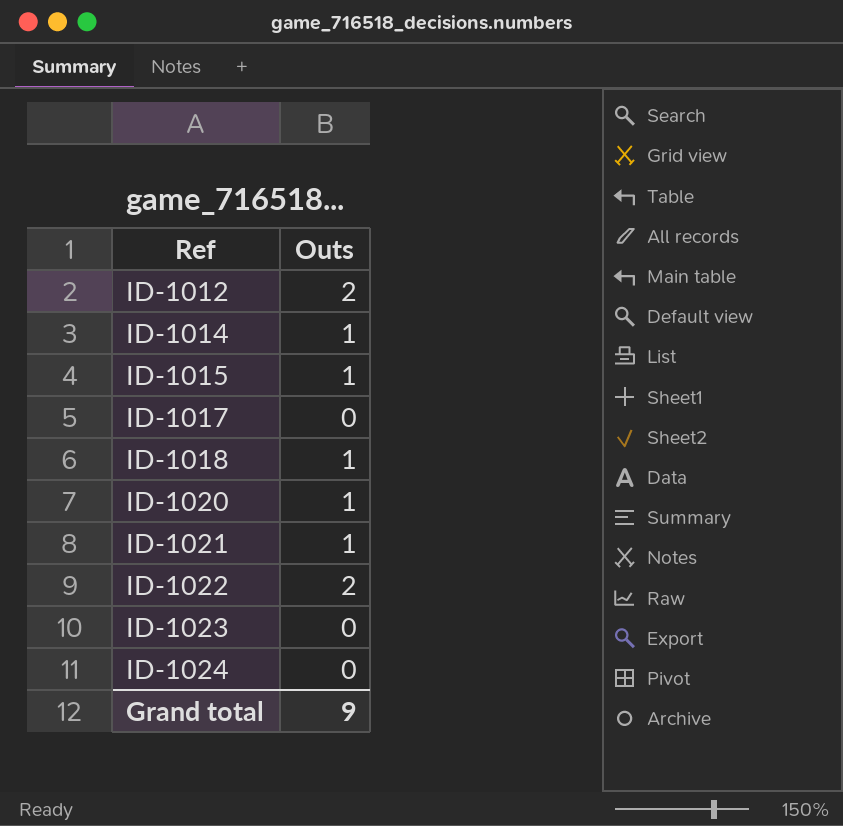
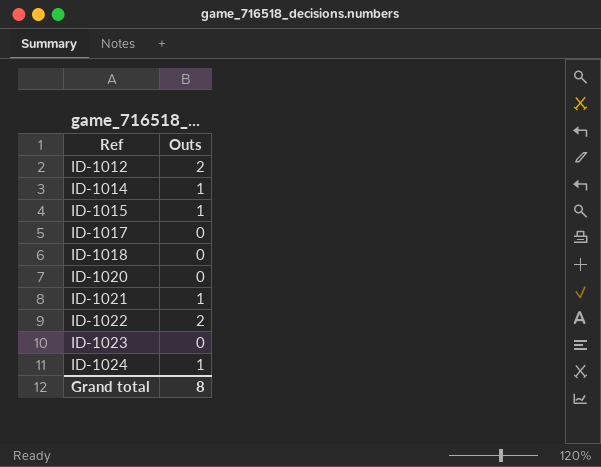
ID-1018 | Outs: 1 -> 0
ID-1020 | Outs: 1 -> 0
ID-1024 | Outs: 0 -> 1
Grand total | Outs: 9 -> 8

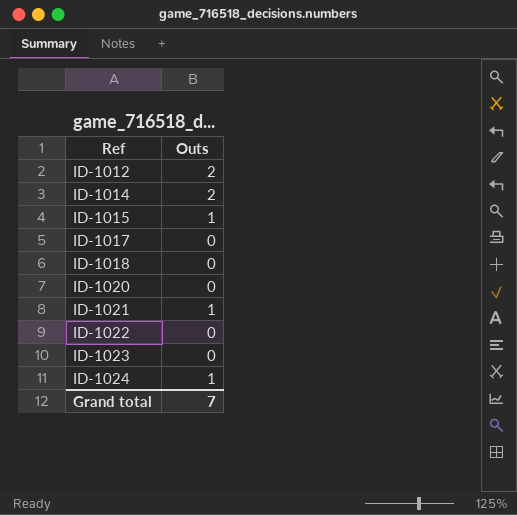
ID-1014 | Outs: 1 -> 2
ID-1022 | Outs: 2 -> 0
Grand total | Outs: 8 -> 7

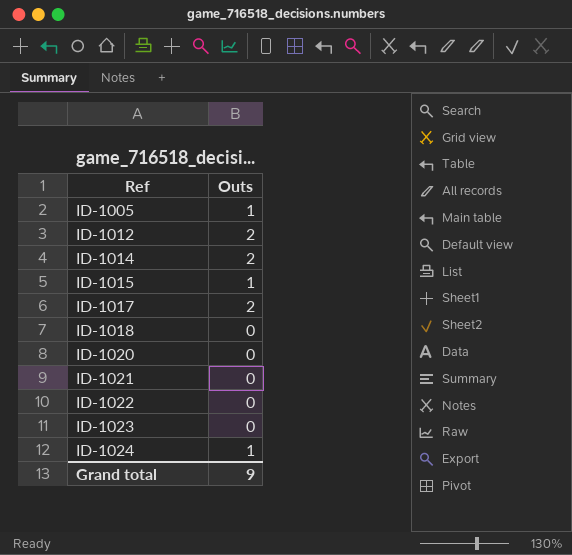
row ID-1005: none -> 1
ID-1017 | Outs: 0 -> 2
ID-1021 | Outs: 1 -> 0
Grand total | Outs: 7 -> 9

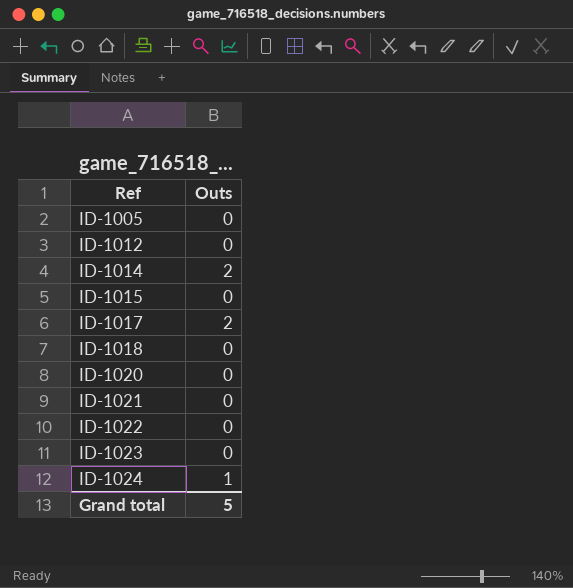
ID-1005 | Outs: 1 -> 0
ID-1012 | Outs: 2 -> 0
ID-1015 | Outs: 1 -> 0
Grand total | Outs: 9 -> 5

